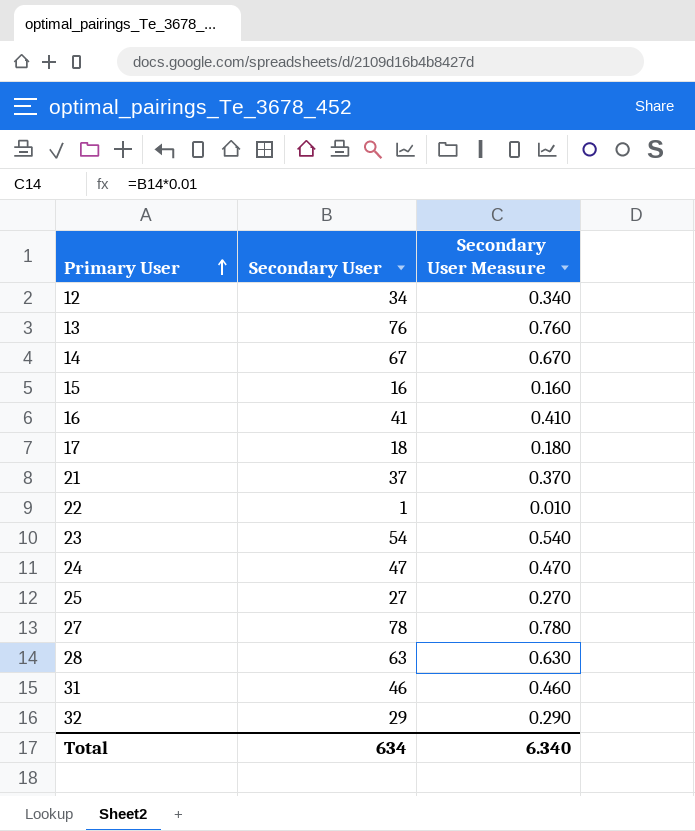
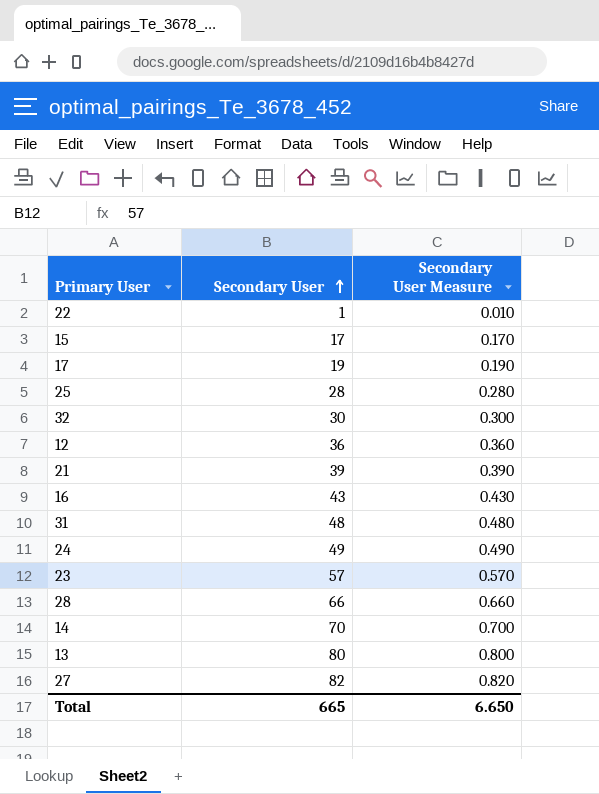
row order: Primary User ascending -> Secondary User ascending
15 | Secondary User: 16 -> 17
15 | Secondary User Measure: 0.160 -> 0.170
17 | Secondary User: 18 -> 19
17 | Secondary User Measure: 0.180 -> 0.190
25 | Secondary User: 27 -> 28
25 | Secondary User Measure: 0.270 -> 0.280
32 | Secondary User: 29 -> 30
32 | Secondary User Measure: 0.290 -> 0.300
12 | Secondary User: 34 -> 36
12 | Secondary User Measure: 0.340 -> 0.360
21 | Secondary User: 37 -> 39
21 | Secondary User Measure: 0.370 -> 0.390
16 | Secondary User: 41 -> 43
16 | Secondary User Measure: 0.410 -> 0.430
31 | Secondary User: 46 -> 48
31 | Secondary User Measure: 0.460 -> 0.480
24 | Secondary User: 47 -> 49
24 | Secondary User Measure: 0.470 -> 0.490
23 | Secondary User: 54 -> 57
23 | Secondary User Measure: 0.540 -> 0.570
28 | Secondary User: 63 -> 66
28 | Secondary User Measure: 0.630 -> 0.660
14 | Secondary User: 67 -> 70
14 | Secondary User Measure: 0.670 -> 0.700
13 | Secondary User: 76 -> 80
13 | Secondary User Measure: 0.760 -> 0.800
27 | Secondary User: 78 -> 82
27 | Secondary User Measure: 0.780 -> 0.820
Total | Secondary User: 634 -> 665
Total | Secondary User Measure: 6.340 -> 6.650

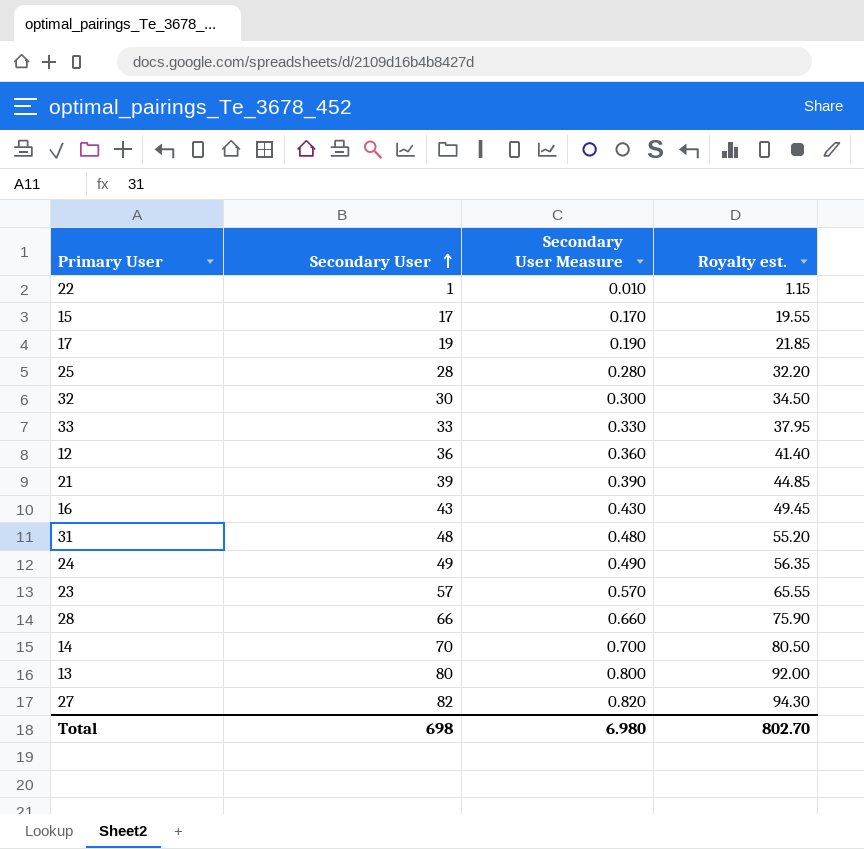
column Royalty est. | formula: none -> [Secondary User] * 1.15
row 33: none -> 33 | 0.330 | 37.95
Total | Secondary User: 665 -> 698
Total | Secondary User Measure: 6.650 -> 6.980

